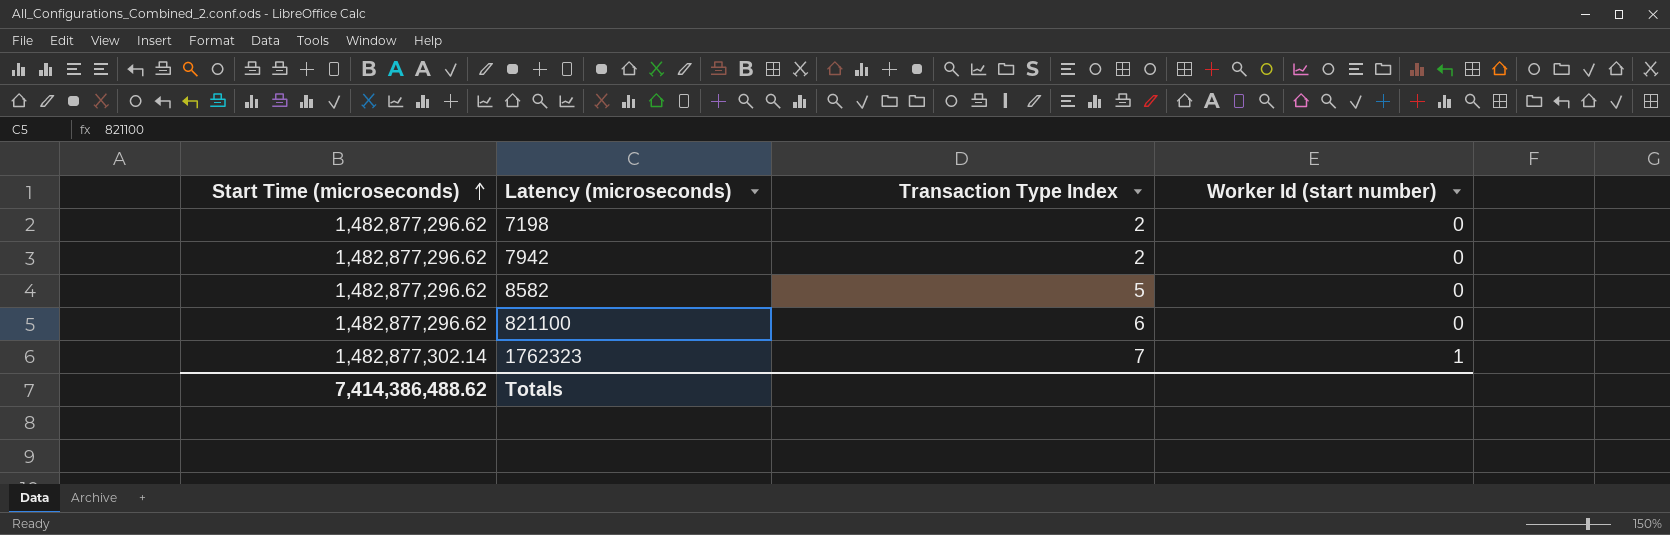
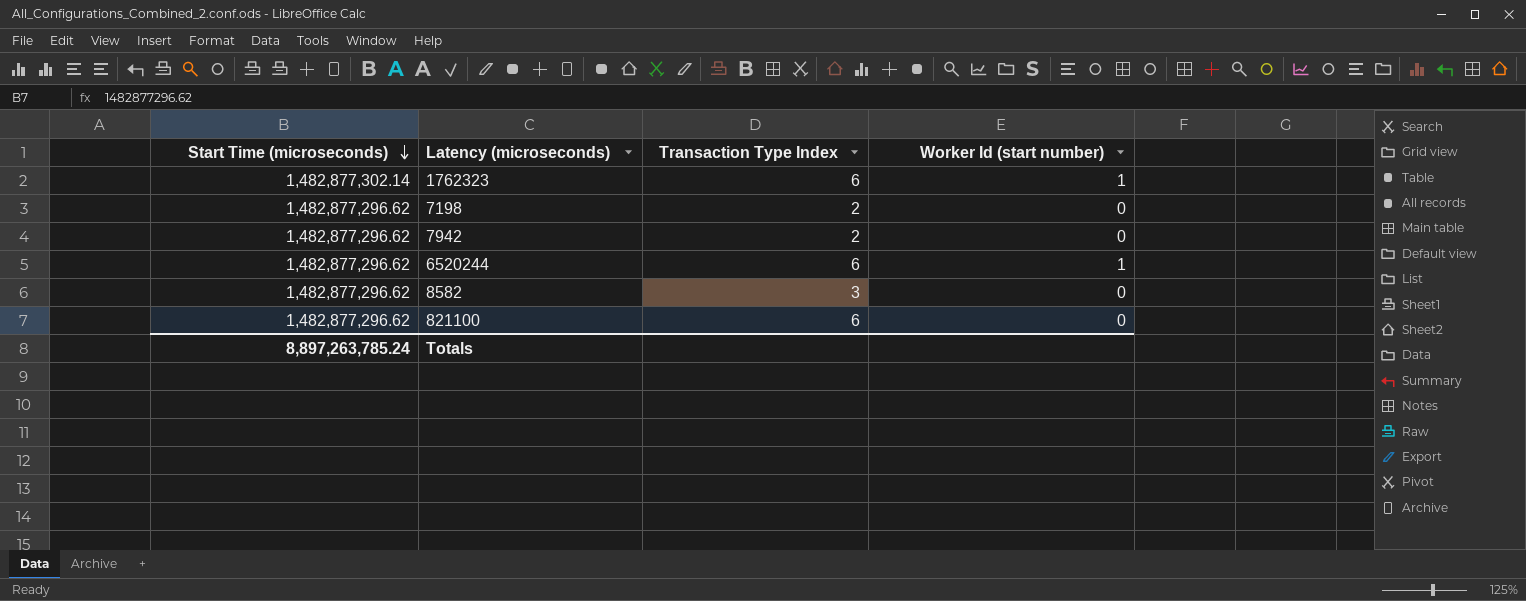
row order: Start Time (microseconds) ascending -> Start Time (microseconds) descending
1762323 | Transaction Type Index: 7 -> 6
row 6520244: none -> 1,482,877,296.62 | 6 | 1
8582 | Transaction Type Index: 5 -> 3
Totals | Start Time (microseconds): 7,414,386,488.62 -> 8,897,263,785.24

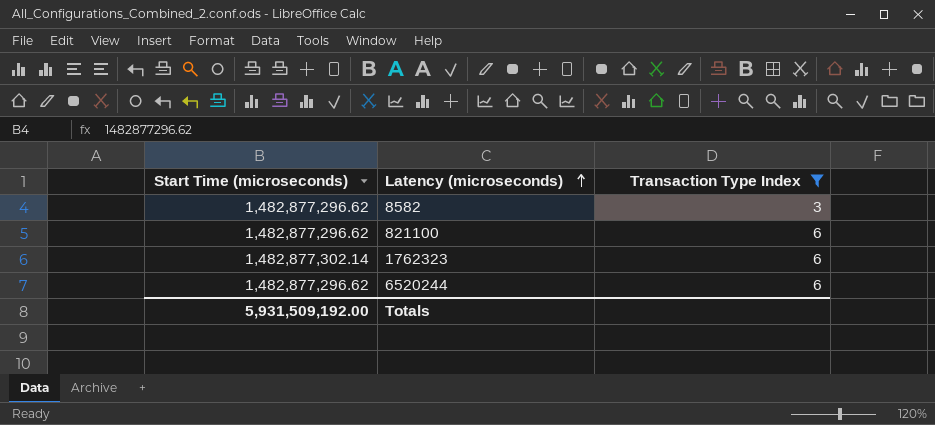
filter: none -> Transaction Type Index != 2
row order: Start Time (microseconds) descending -> Latency (microseconds) ascending
column Worker Id (start number) | position: 4 -> none
Totals | Start Time (microseconds): 8,897,263,785.24 -> 5,931,509,192.00

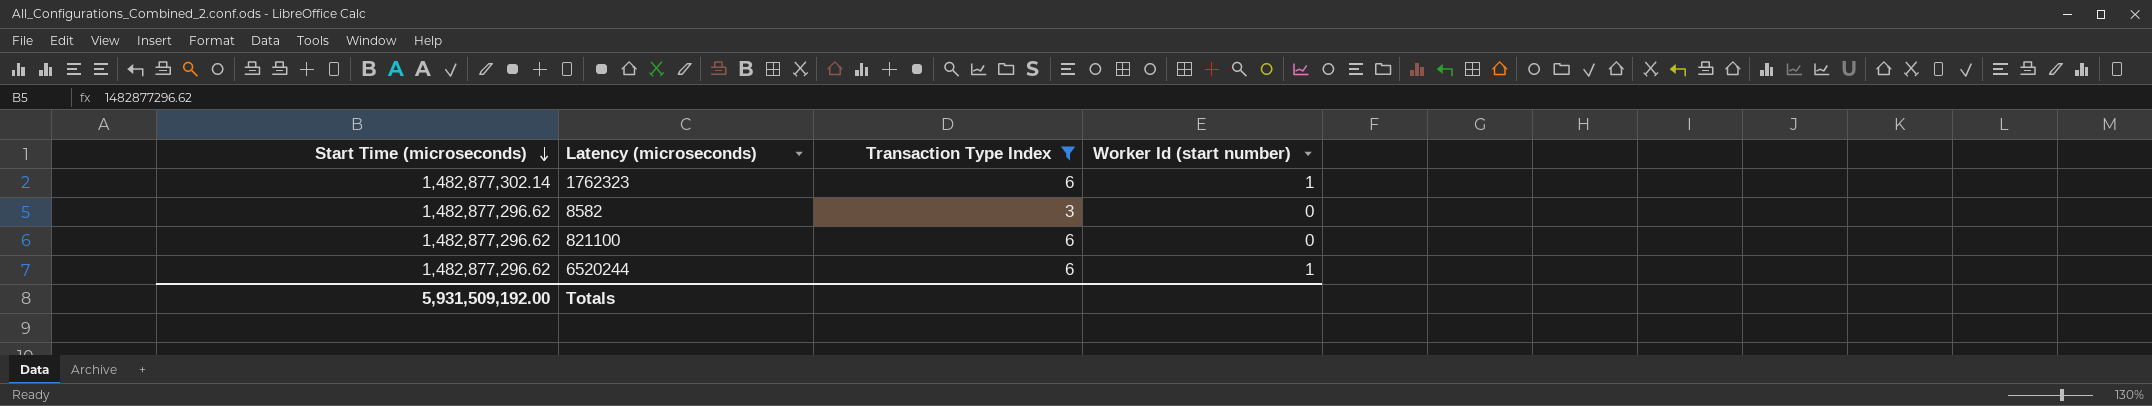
row order: Latency (microseconds) ascending -> Start Time (microseconds) descending
column Worker Id (start number) | position: none -> 4

